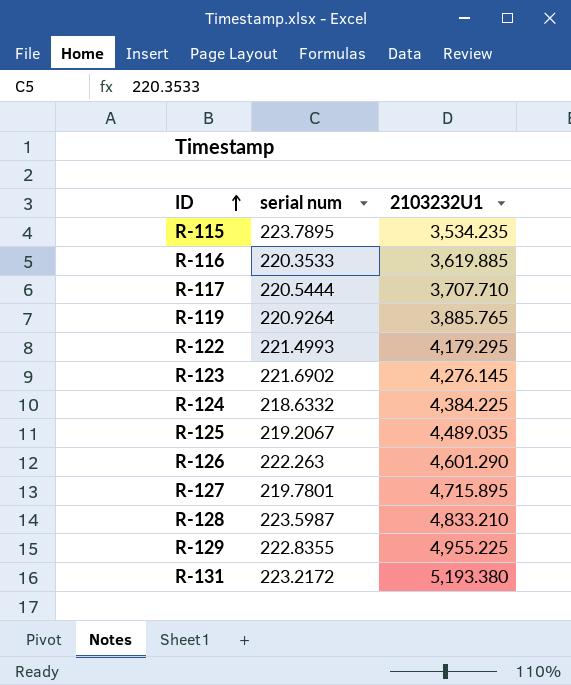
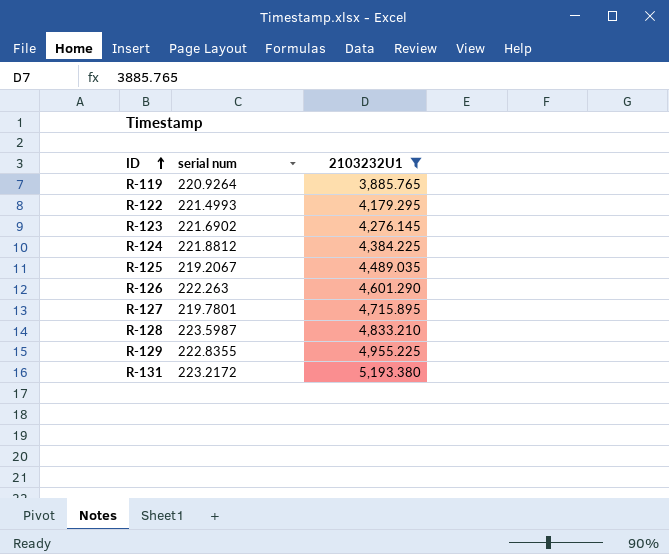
filter: none -> 2103232U1 >= 3,885.765
R-124 | serial num: 218.6332 -> 221.8812

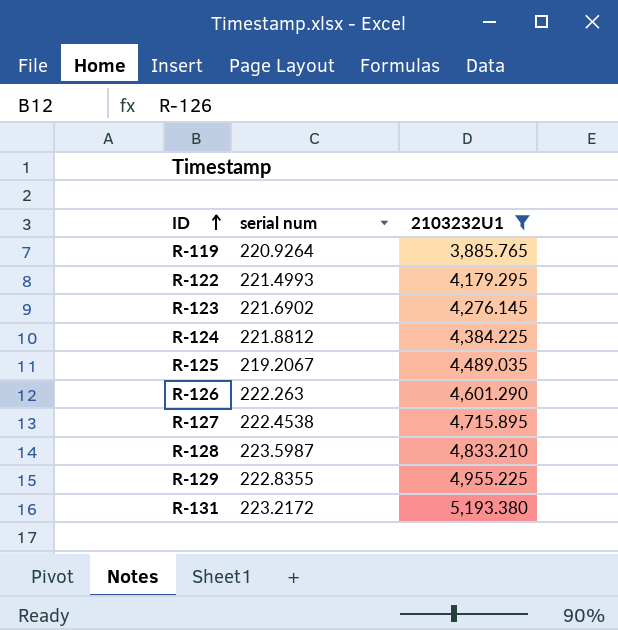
R-127 | serial num: 219.7801 -> 222.4538

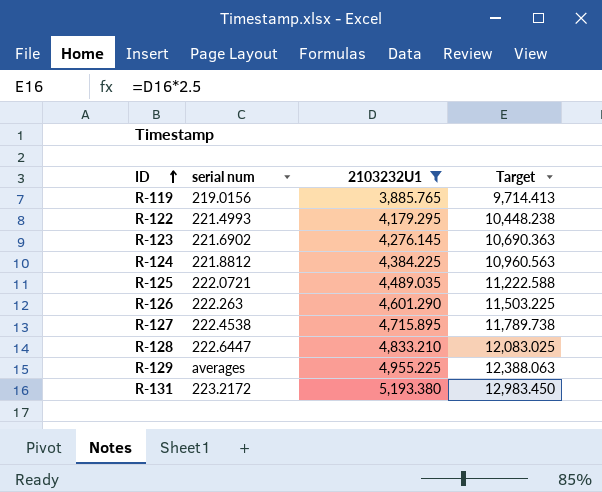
column Target | formula: none -> [2103232U1] * 2.5
R-119 | serial num: 220.9264 -> 219.0156
R-125 | serial num: 219.2067 -> 222.0721
R-128 | serial num: 223.5987 -> 222.6447
R-129 | serial num: 222.8355 -> averages

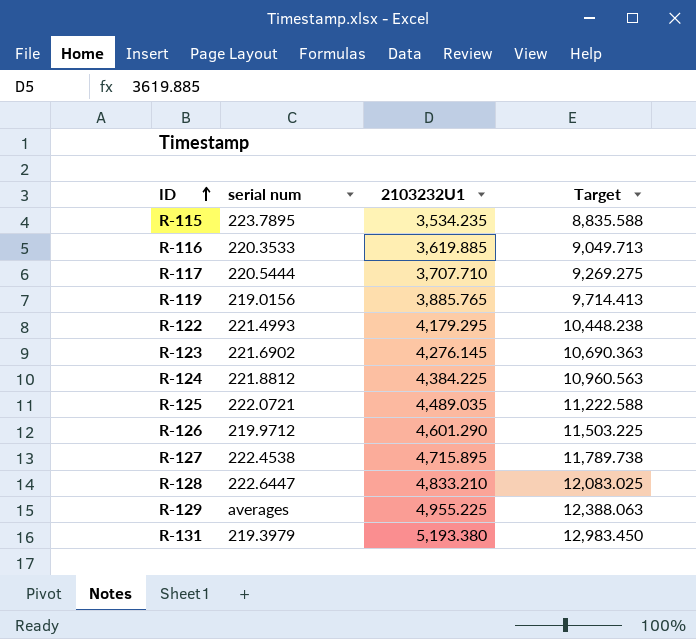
filter: 2103232U1 >= 3,885.765 -> none
R-126 | serial num: 222.263 -> 219.9712
R-131 | serial num: 223.2172 -> 219.3979

